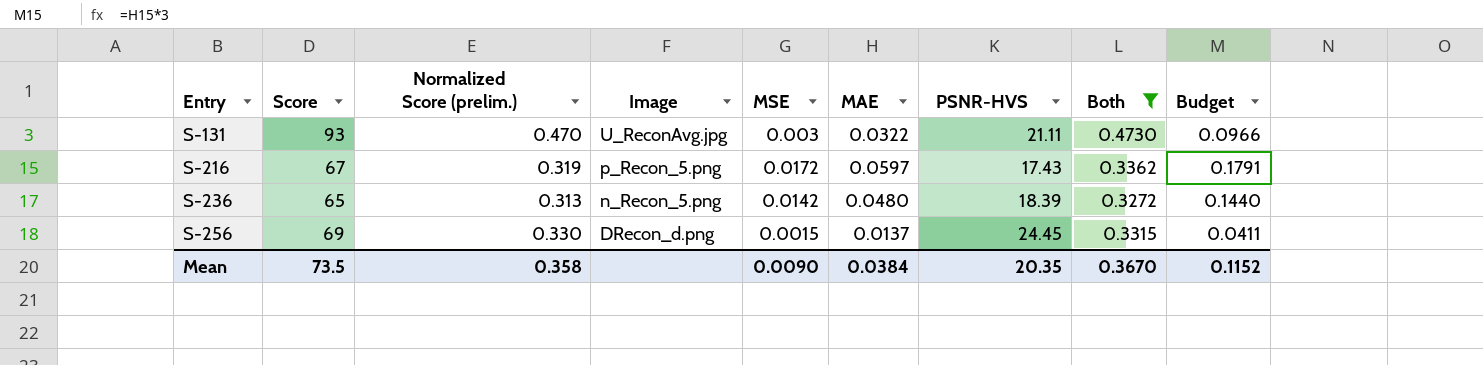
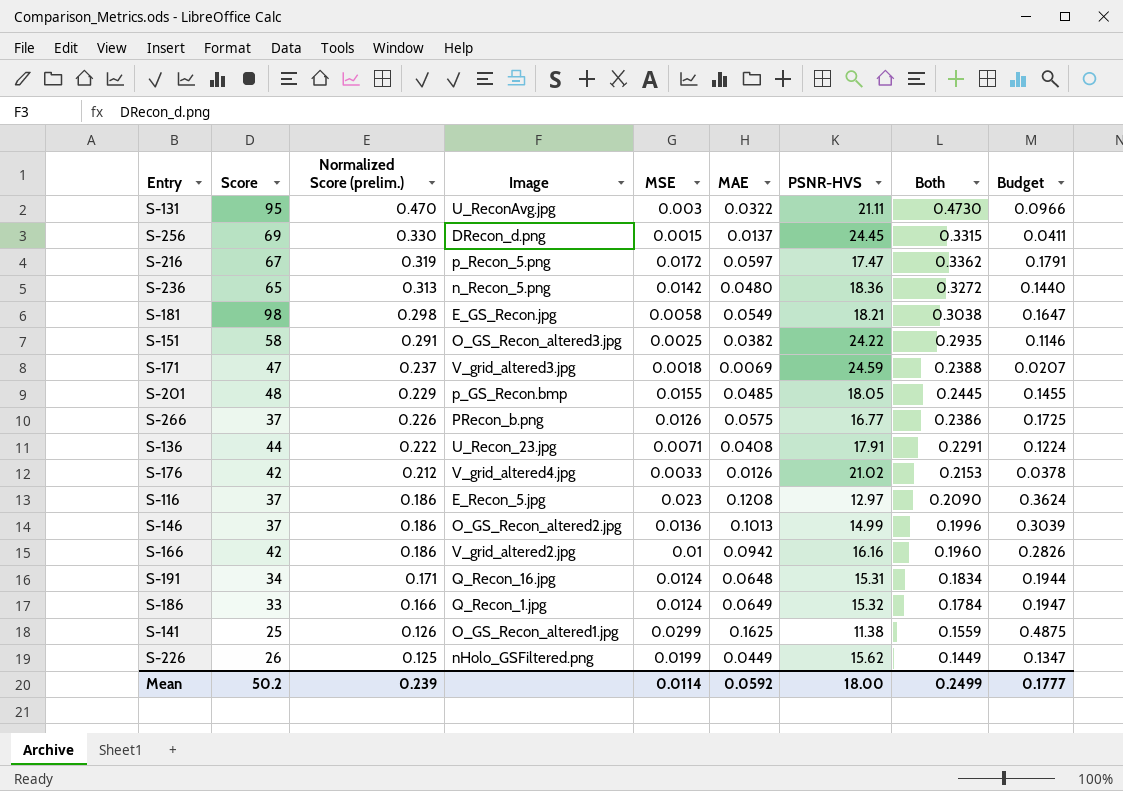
filter: Both >= 0.3272 -> none
row order: Entry ascending -> Normalized Score (prelim.) descending
S-131 | Score: 93 -> 95
S-216 | PSNR-HVS: 17.43 -> 17.47
S-236 | PSNR-HVS: 18.39 -> 18.36
Mean | Score: 73.5 -> 50.2
Mean | Normalized Score (prelim.): 0.358 -> 0.239
Mean | MSE: 0.0090 -> 0.0114
Mean | MAE: 0.0384 -> 0.0592
Mean | PSNR-HVS: 20.35 -> 18.00
Mean | Both: 0.3670 -> 0.2499
Mean | Budget: 0.1152 -> 0.1777

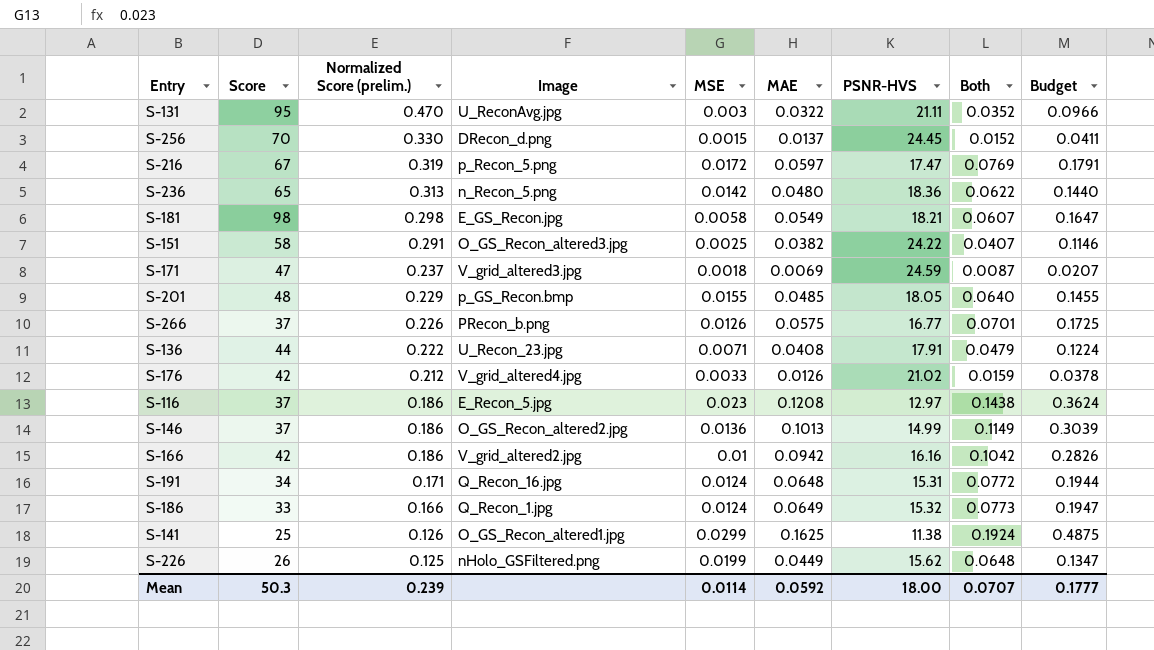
column Both | formula: [Normalized Score (prelim.)] + [MSE] -> [MSE] + [MAE]
S-256 | Score: 69 -> 70
Mean | Score: 50.2 -> 50.3
Mean | Both: 0.2499 -> 0.0707

